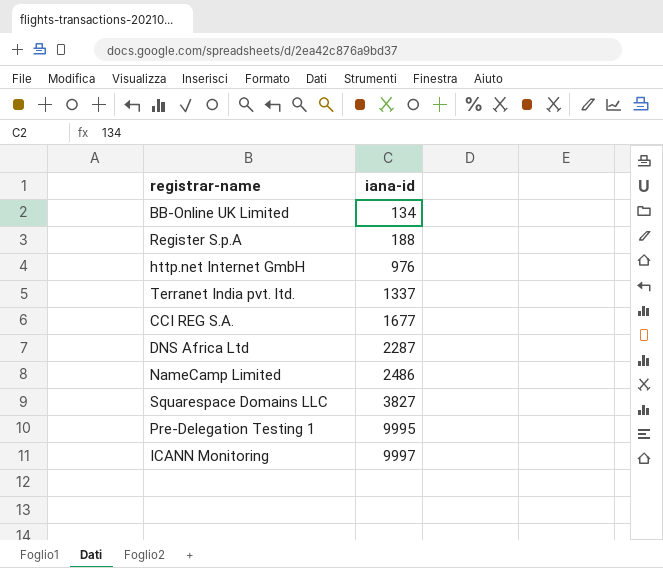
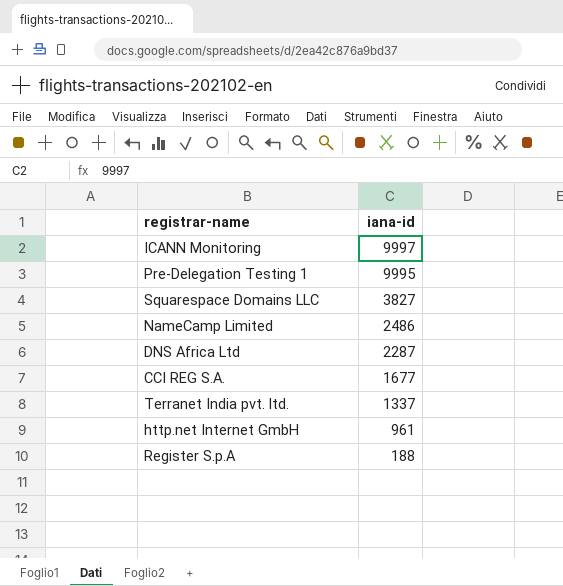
row order: iana-id ascending -> iana-id descending
row BB-Online UK Limited: 134 -> none
http.net Internet GmbH | iana-id: 976 -> 961

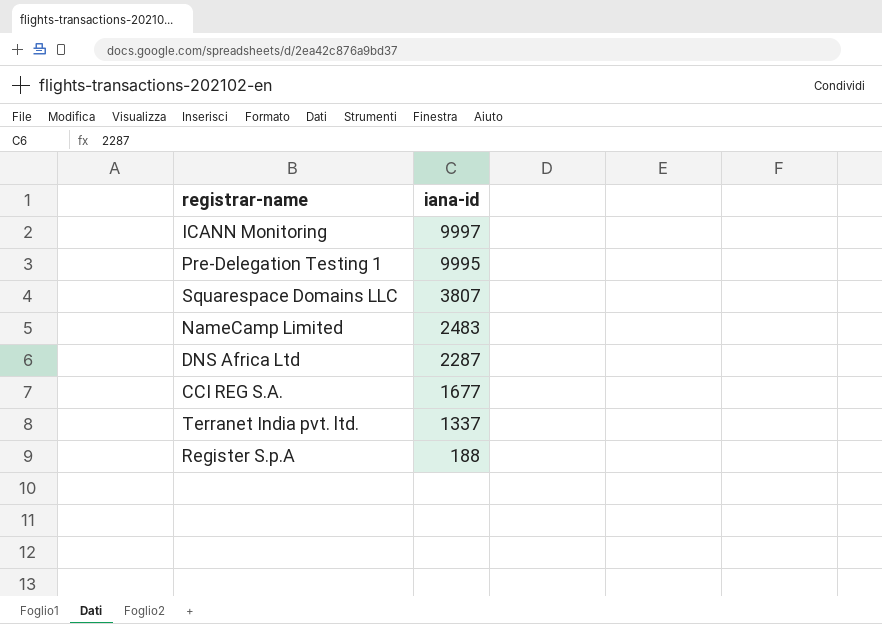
row http.net Internet GmbH: 961 -> none
Squarespace Domains LLC | iana-id: 3827 -> 3807
NameCamp Limited | iana-id: 2486 -> 2483

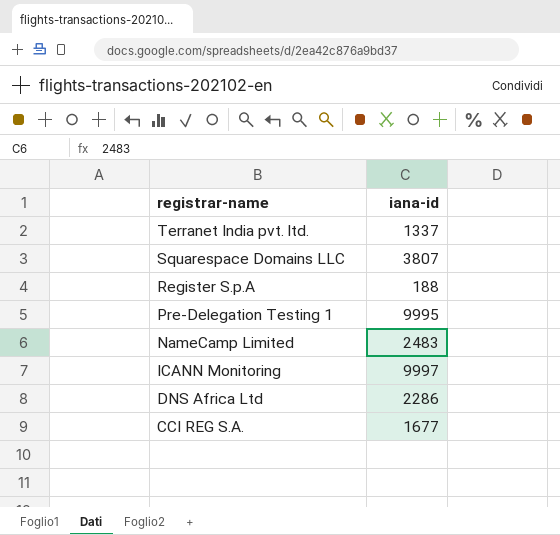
row order: iana-id descending -> registrar-name descending
DNS Africa Ltd | iana-id: 2287 -> 2286

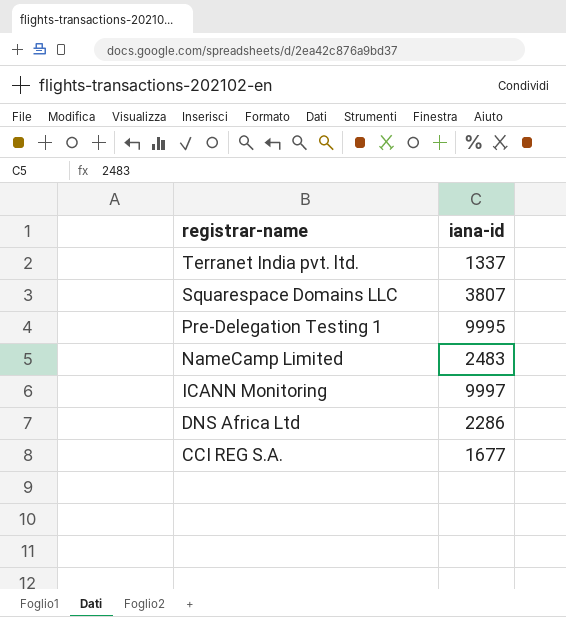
row Register S.p.A: 188 -> none

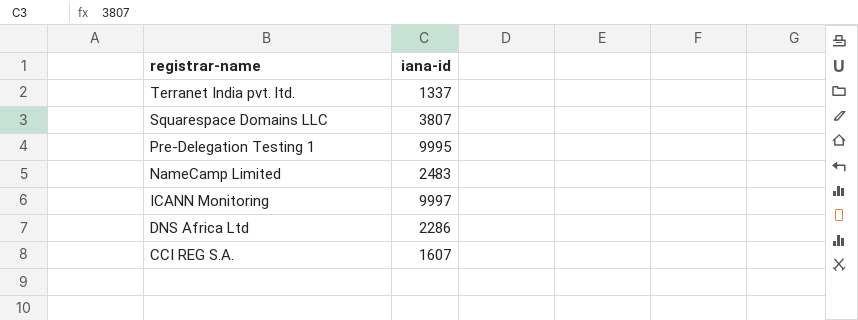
CCI REG S.A. | iana-id: 1677 -> 1607

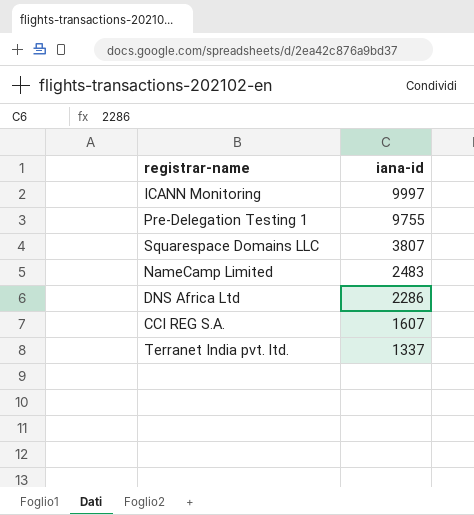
row order: registrar-name descending -> iana-id descending
Pre-Delegation Testing 1 | iana-id: 9995 -> 9755

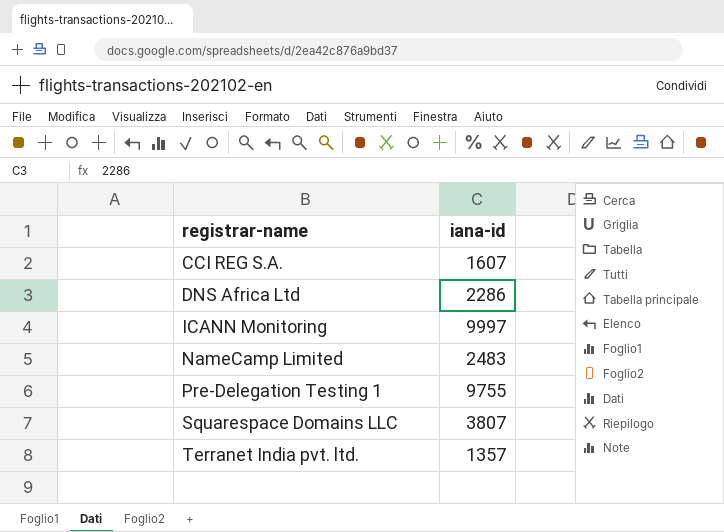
row order: iana-id descending -> registrar-name ascending
Terranet India pvt. ltd. | iana-id: 1337 -> 1357

